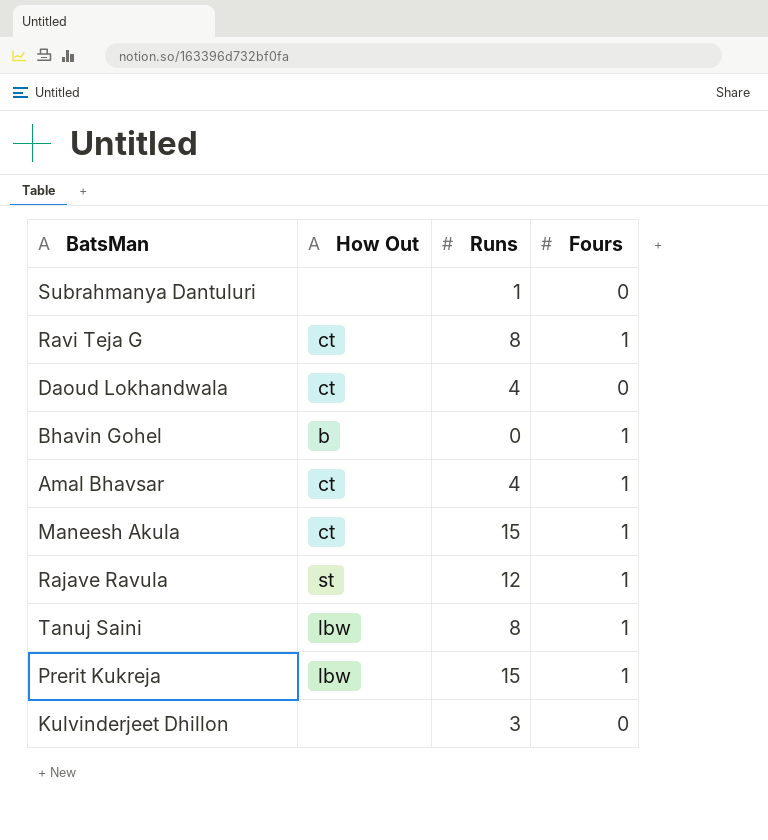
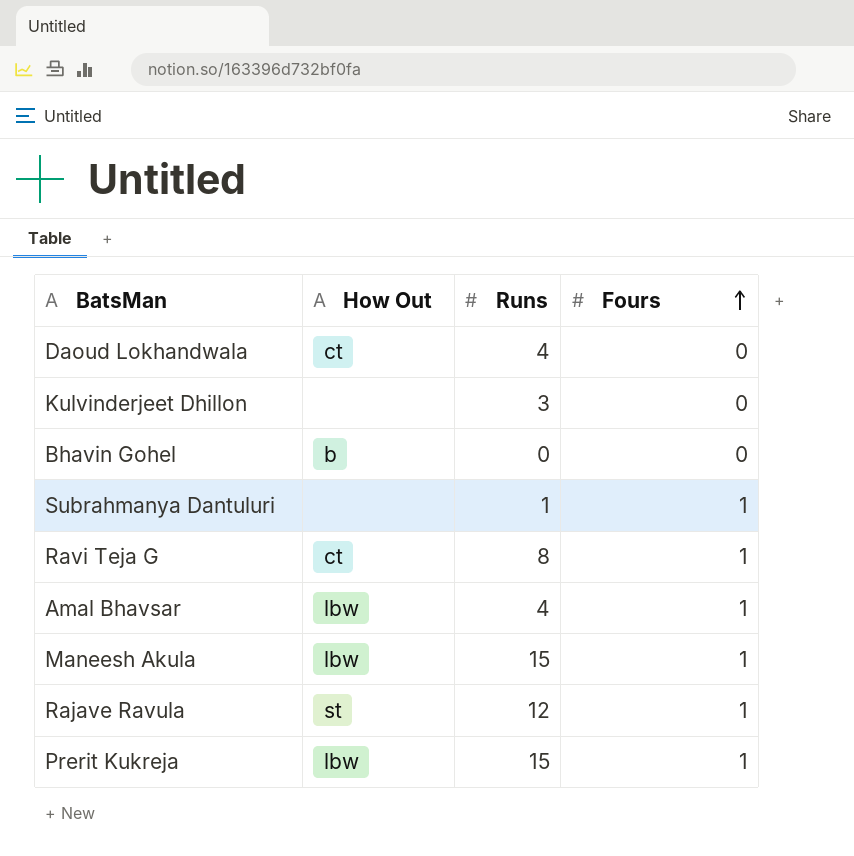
row order: none -> Fours ascending
row Tanuj Saini: lbw | 8 | 1 -> none
Bhavin Gohel | Fours: 1 -> 0
Subrahmanya Dantuluri | Fours: 0 -> 1
Amal Bhavsar | How Out: ct -> lbw
Maneesh Akula | How Out: ct -> lbw

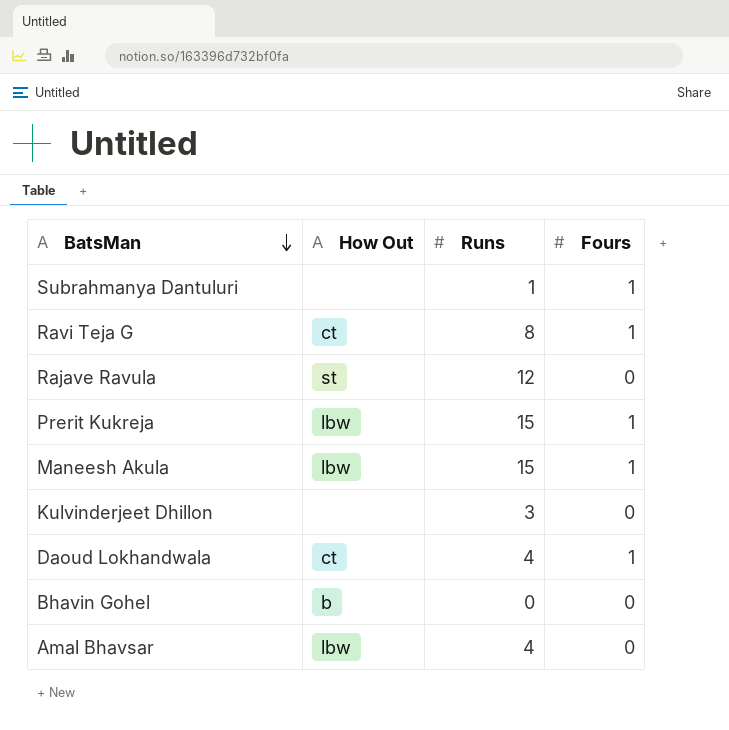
row order: Fours ascending -> BatsMan descending
Rajave Ravula | Fours: 1 -> 0
Daoud Lokhandwala | Fours: 0 -> 1
Amal Bhavsar | Fours: 1 -> 0

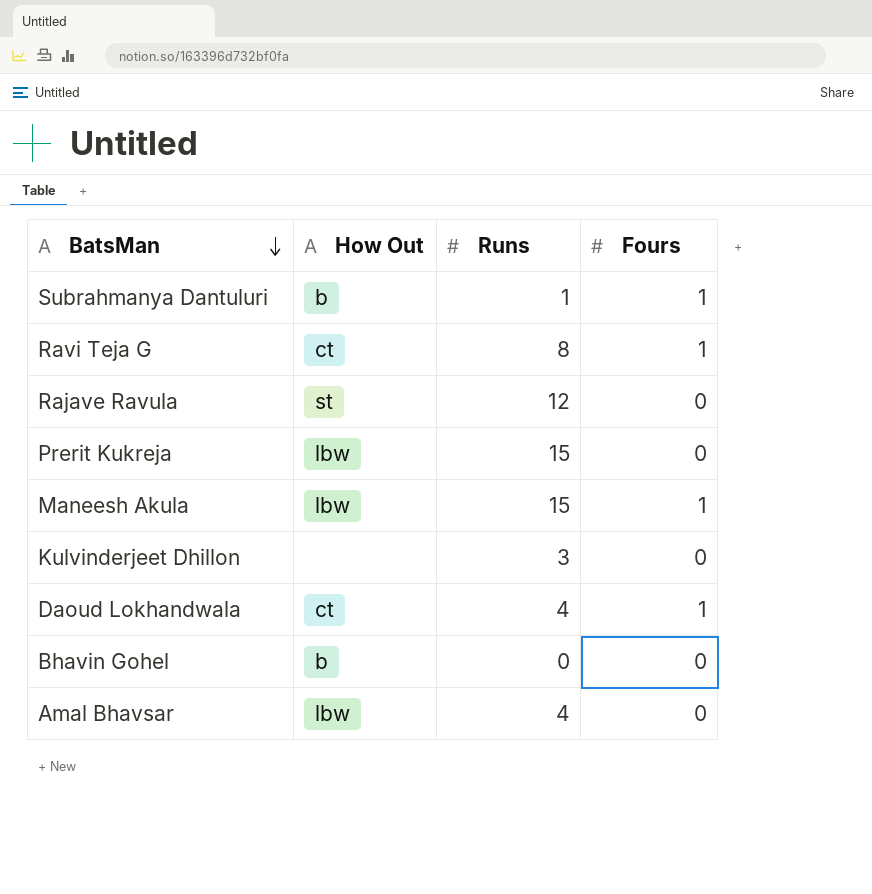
Subrahmanya Dantuluri | How Out: none -> b
Prerit Kukreja | Fours: 1 -> 0

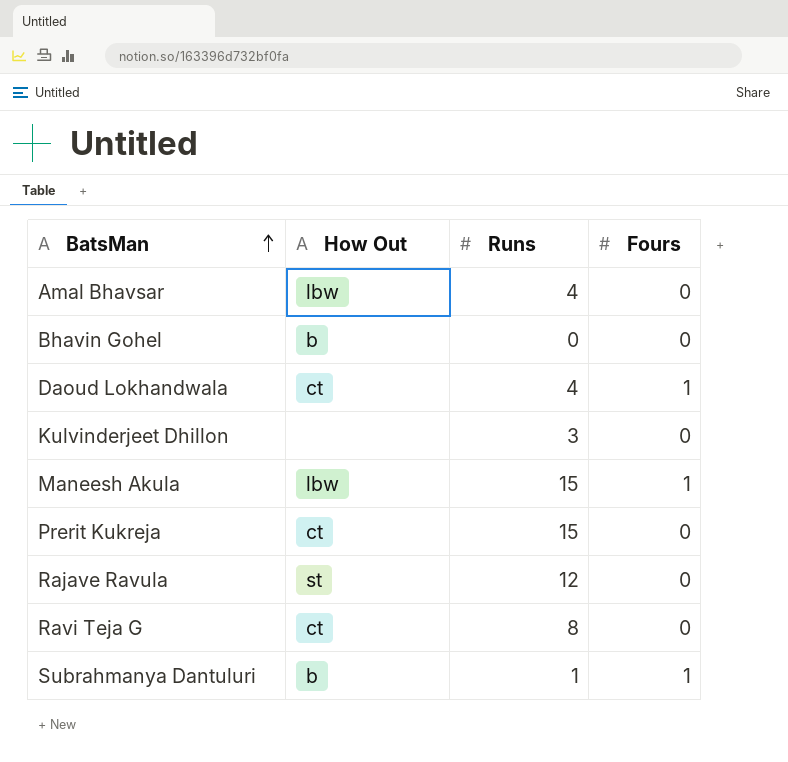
row order: BatsMan descending -> BatsMan ascending
Prerit Kukreja | How Out: lbw -> ct
Ravi Teja G | Fours: 1 -> 0

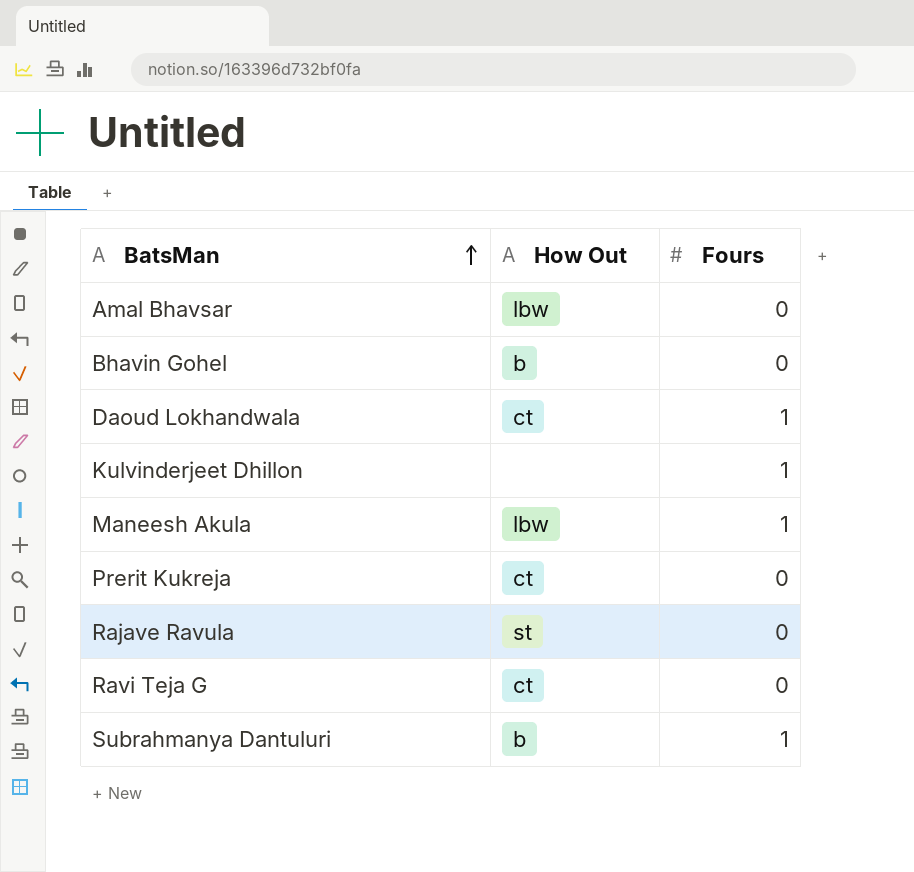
column Runs | position: 3 -> none
Kulvinderjeet Dhillon | Fours: 0 -> 1

